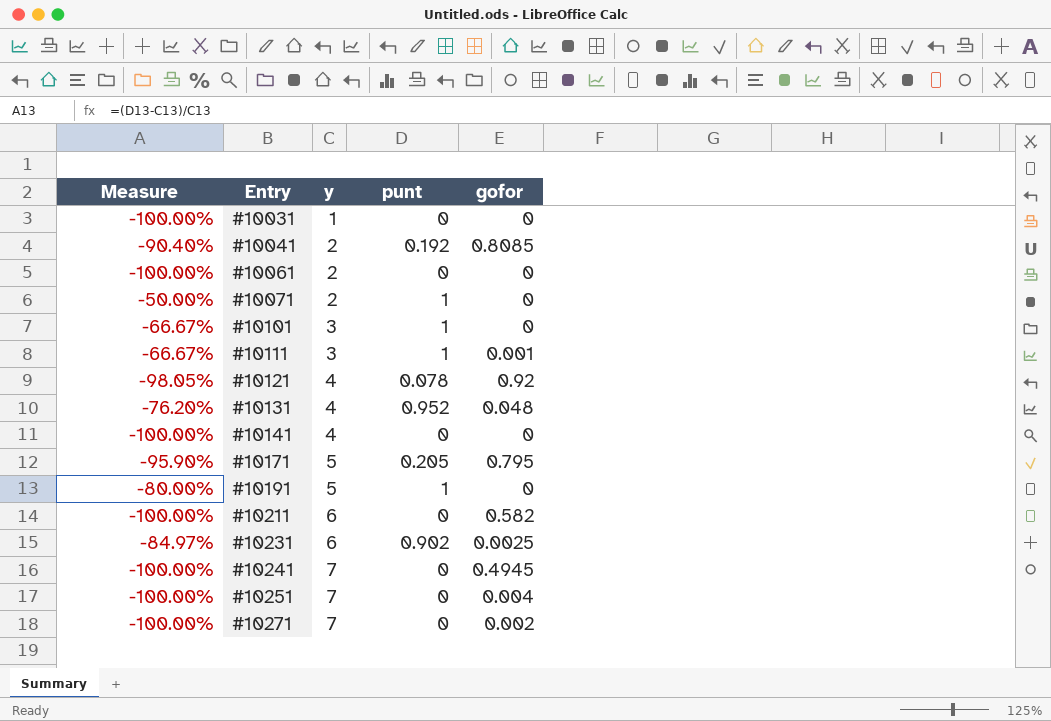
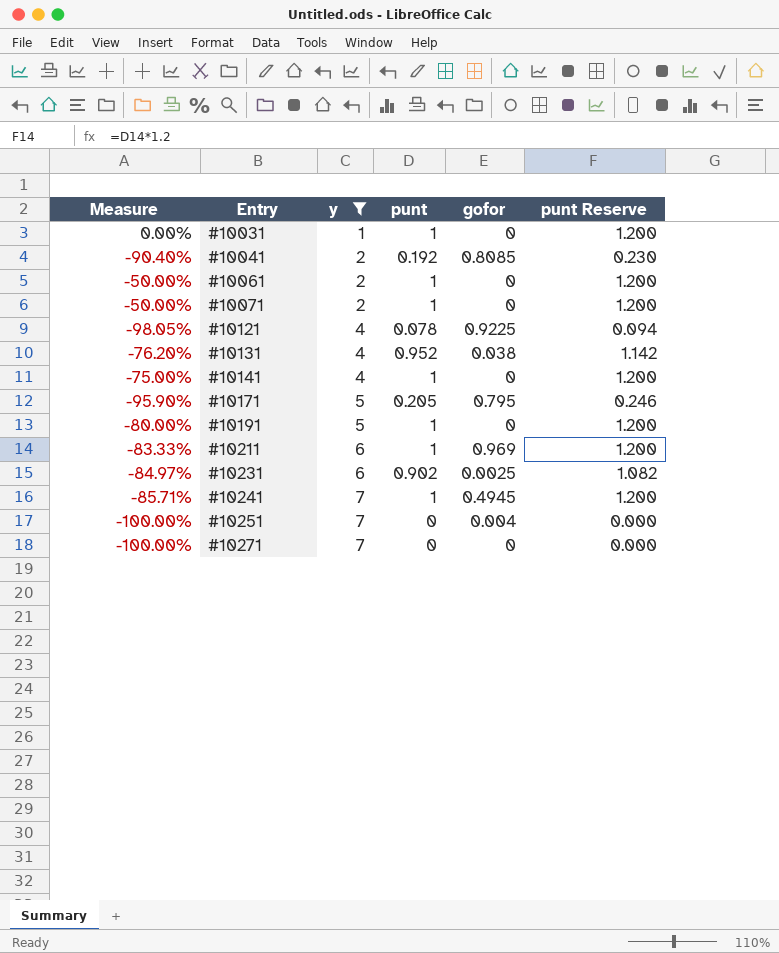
filter: none -> y != 3
column punt Reserve | formula: none -> [punt] * 1.2
#10031 | Measure: -100.00% -> 0.00%
#10031 | punt: 0 -> 1
#10061 | Measure: -100.00% -> -50.00%
#10061 | punt: 0 -> 1
#10121 | gofor: 0.92 -> 0.9225
#10131 | gofor: 0.048 -> 0.038
#10141 | Measure: -100.00% -> -75.00%
#10141 | punt: 0 -> 1
#10211 | Measure: -100.00% -> -83.33%
#10211 | punt: 0 -> 1
#10211 | gofor: 0.582 -> 0.969
#10241 | Measure: -100.00% -> -85.71%
#10241 | punt: 0 -> 1
#10271 | gofor: 0.002 -> 0

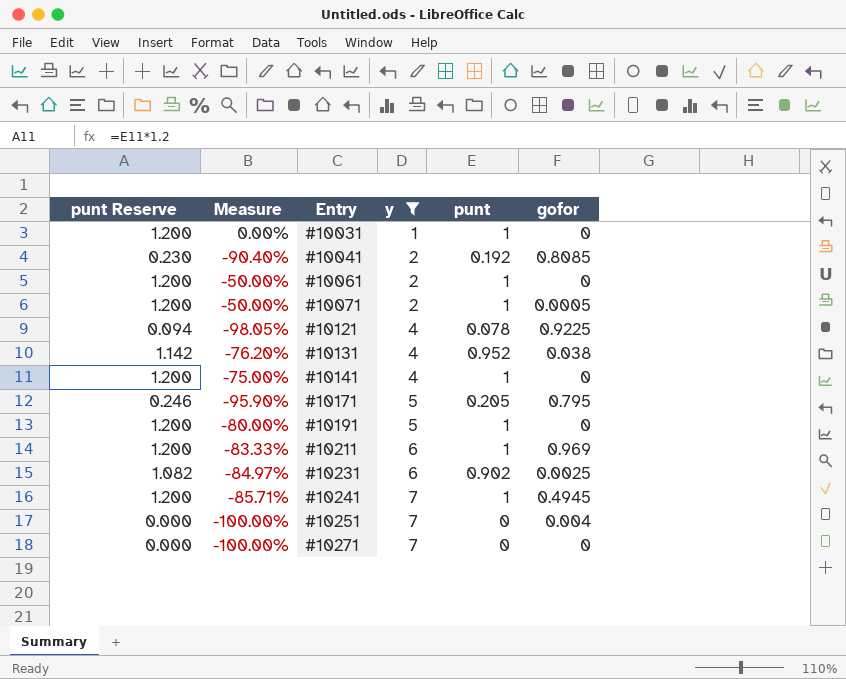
column punt Reserve | position: 6 -> 1
#10071 | gofor: 0 -> 0.0005

